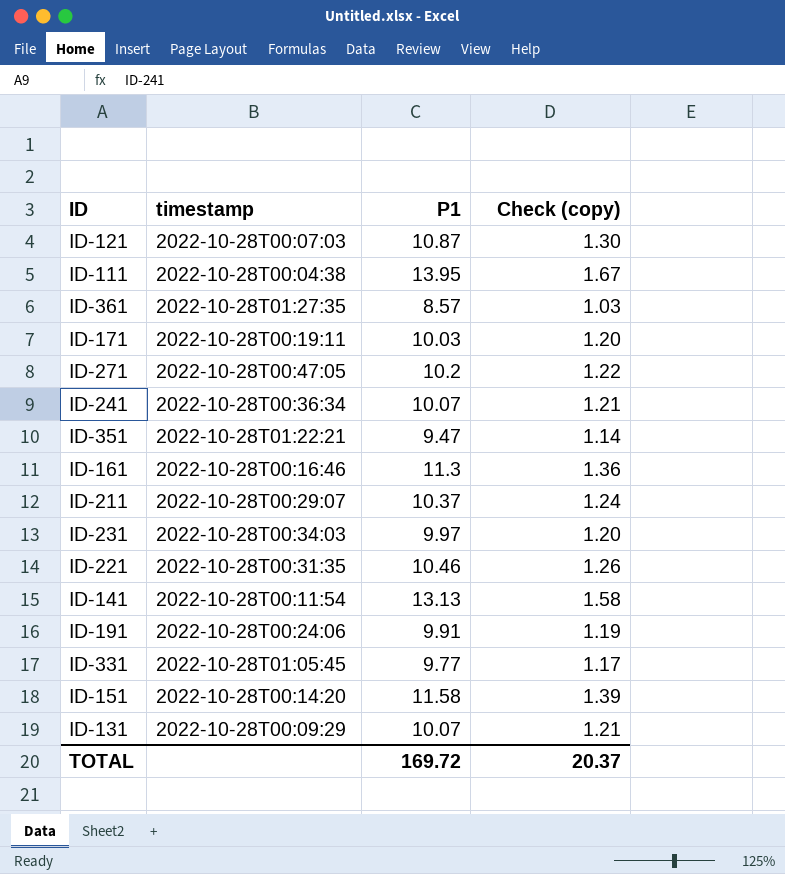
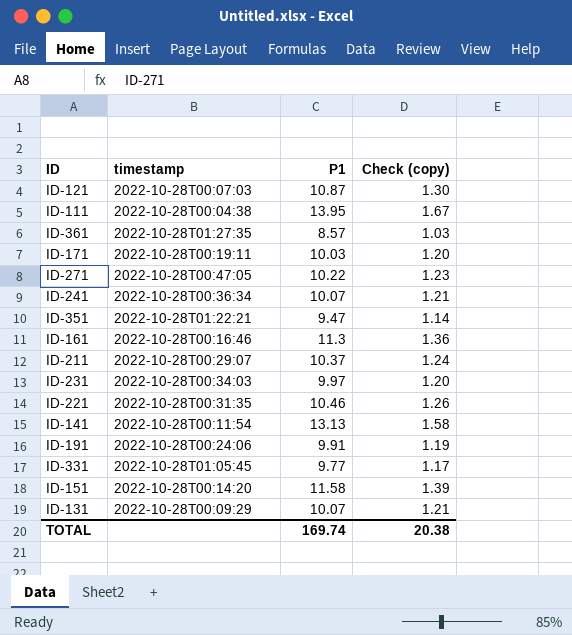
ID-271 | P1: 10.2 -> 10.22
ID-271 | Check (copy): 1.22 -> 1.23
TOTAL | P1: 169.72 -> 169.74
TOTAL | Check (copy): 20.37 -> 20.38

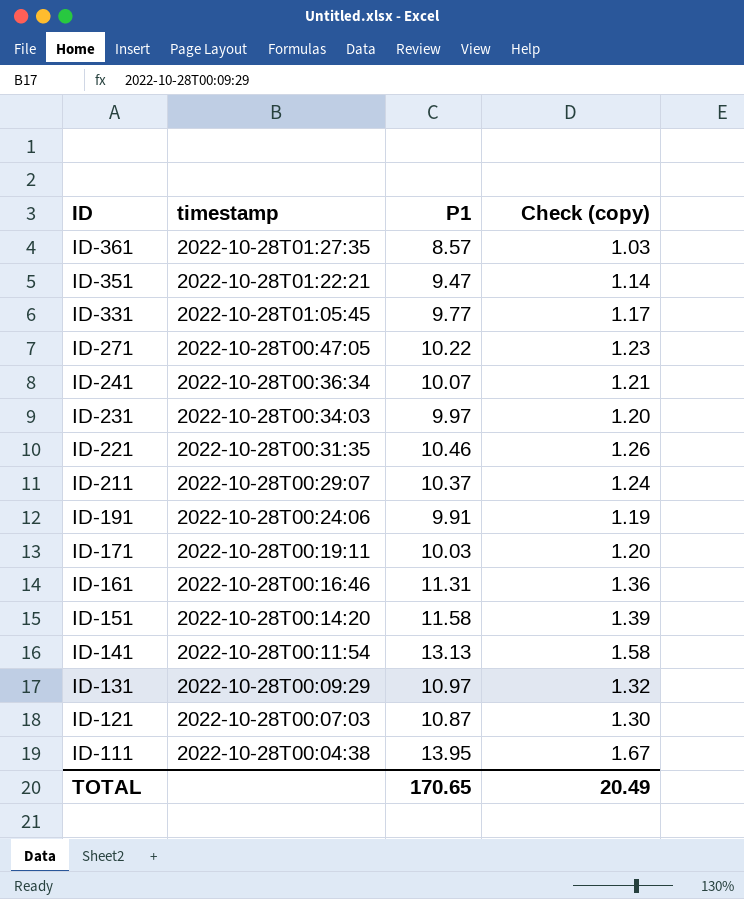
row order: none -> ID descending
ID-161 | P1: 11.3 -> 11.31
ID-131 | P1: 10.07 -> 10.97
ID-131 | Check (copy): 1.21 -> 1.32
TOTAL | P1: 169.74 -> 170.65
TOTAL | Check (copy): 20.38 -> 20.49

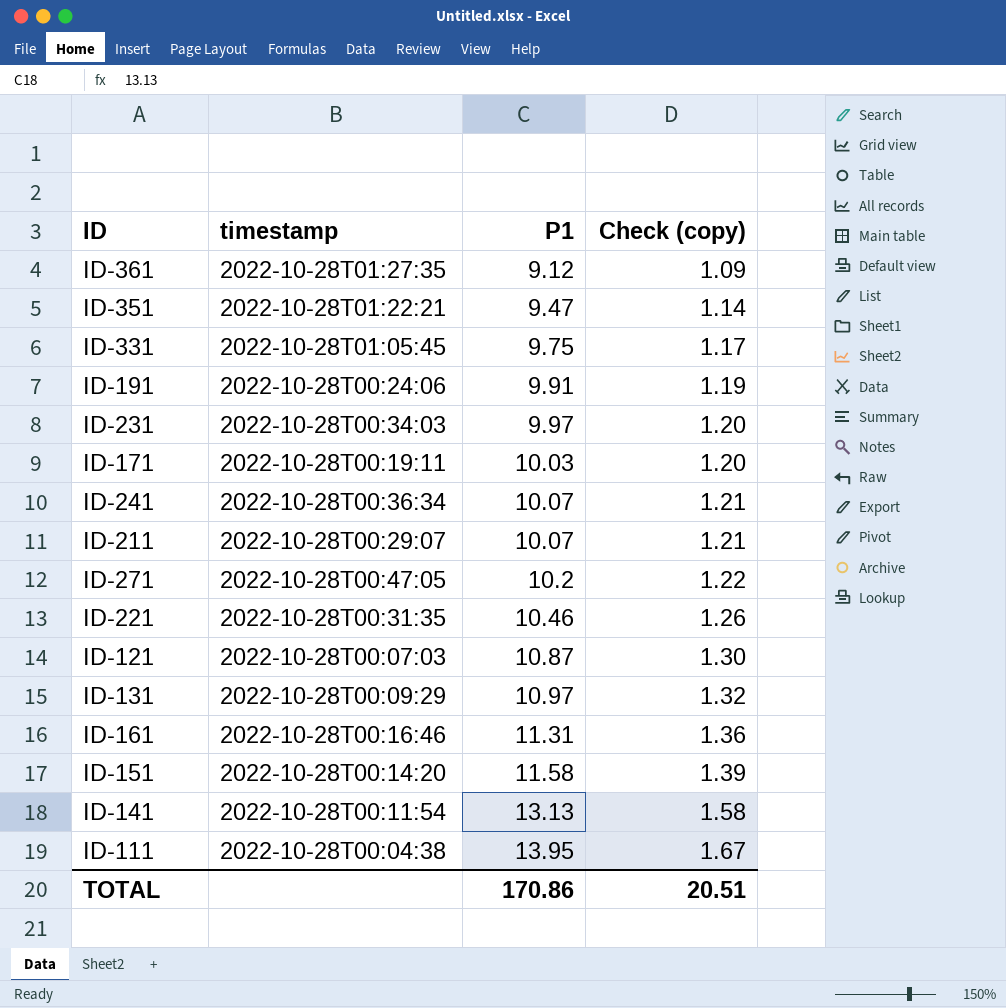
row order: ID descending -> P1 ascending
ID-361 | P1: 8.57 -> 9.12
ID-361 | Check (copy): 1.03 -> 1.09
ID-331 | P1: 9.77 -> 9.75
ID-211 | P1: 10.37 -> 10.07
ID-211 | Check (copy): 1.24 -> 1.21
ID-271 | P1: 10.22 -> 10.2
ID-271 | Check (copy): 1.23 -> 1.22
TOTAL | P1: 170.65 -> 170.86
TOTAL | Check (copy): 20.49 -> 20.51

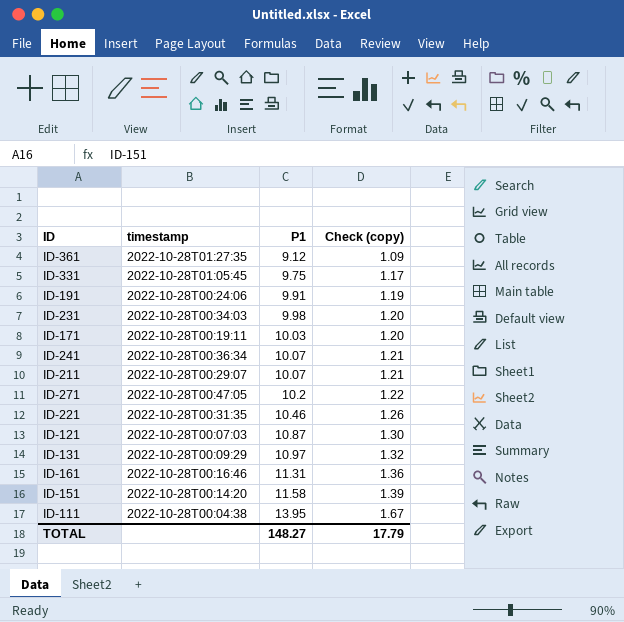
row ID-351: 2022-10-28T01:22:21 | 9.47 | 1.14 -> none
row ID-141: 2022-10-28T00:11:54 | 13.13 | 1.58 -> none
ID-231 | P1: 9.97 -> 9.98
TOTAL | P1: 170.86 -> 148.27
TOTAL | Check (copy): 20.51 -> 17.79

